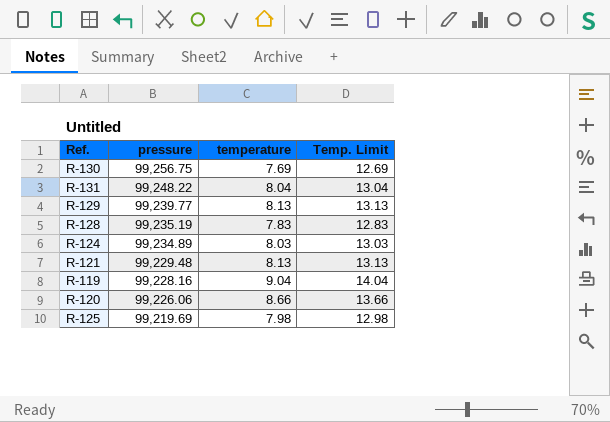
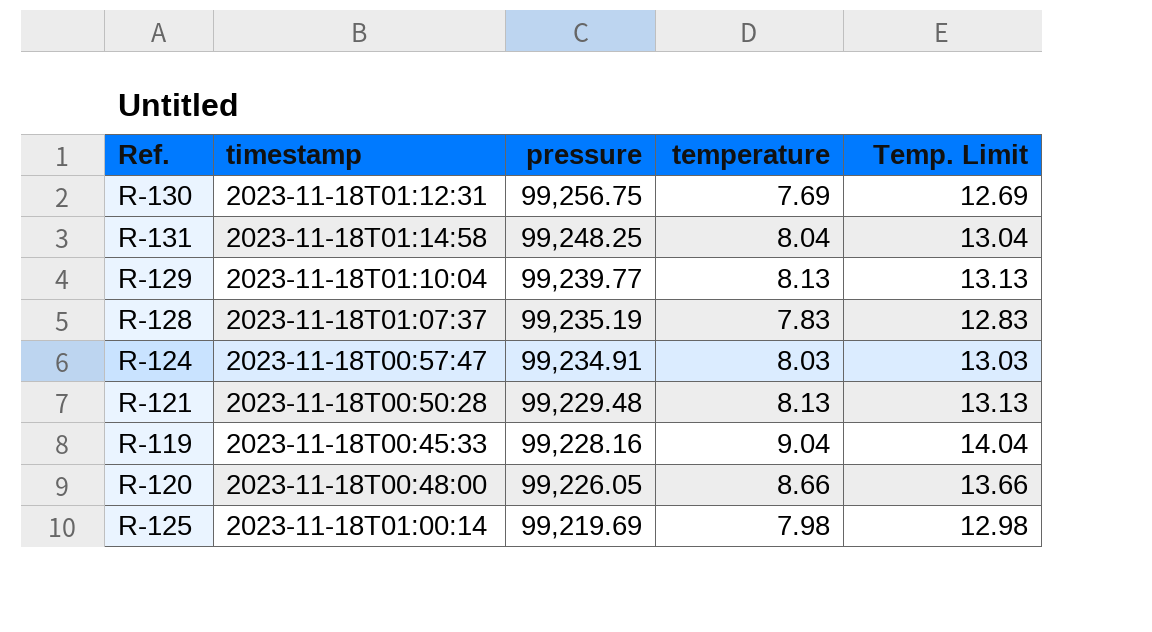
column timestamp | position: none -> 2
R-131 | pressure: 99,248.22 -> 99,248.25
R-124 | pressure: 99,234.89 -> 99,234.91
R-120 | pressure: 99,226.06 -> 99,226.05

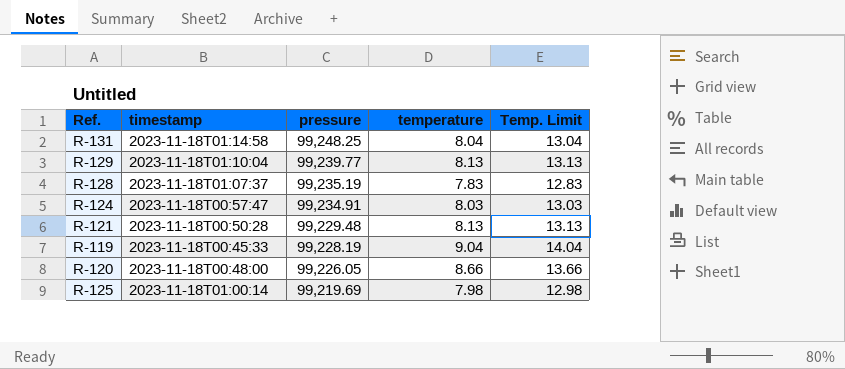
row R-130: 2023-11-18T01:12:31 | 99,256.75 | 7.69 | 12.69 -> none
R-119 | pressure: 99,228.16 -> 99,228.19

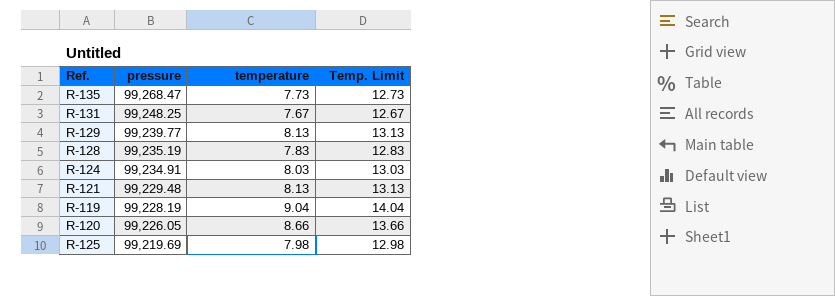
column timestamp | position: 2 -> none
row R-135: none -> 99,268.47 | 7.73 | 12.73
R-131 | temperature: 8.04 -> 7.67
R-131 | Temp. Limit: 13.04 -> 12.67

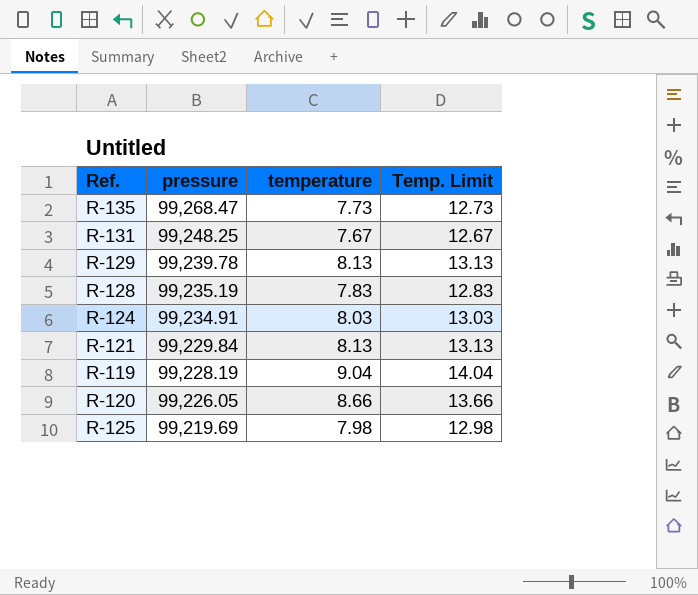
R-129 | pressure: 99,239.77 -> 99,239.78
R-121 | pressure: 99,229.48 -> 99,229.84

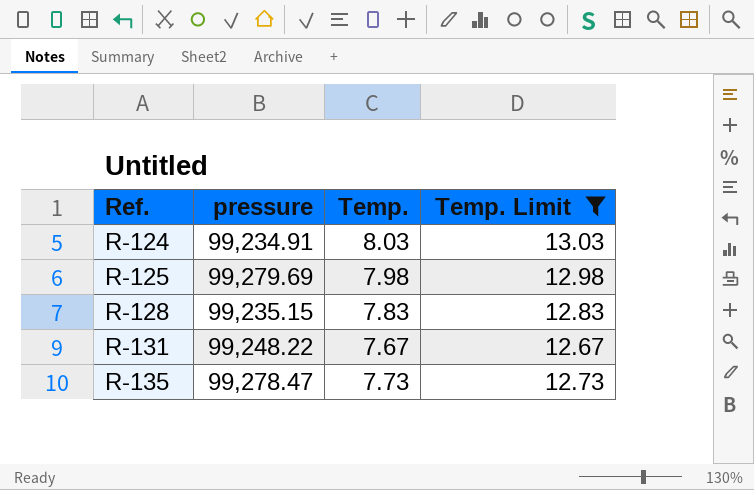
filter: none -> Temp. Limit <= 13.03
row order: pressure descending -> Ref. ascending
column name: temperature -> Temp.
R-125 | pressure: 99,219.69 -> 99,279.69
R-128 | pressure: 99,235.19 -> 99,235.15
R-131 | pressure: 99,248.25 -> 99,248.22
R-135 | pressure: 99,268.47 -> 99,278.47

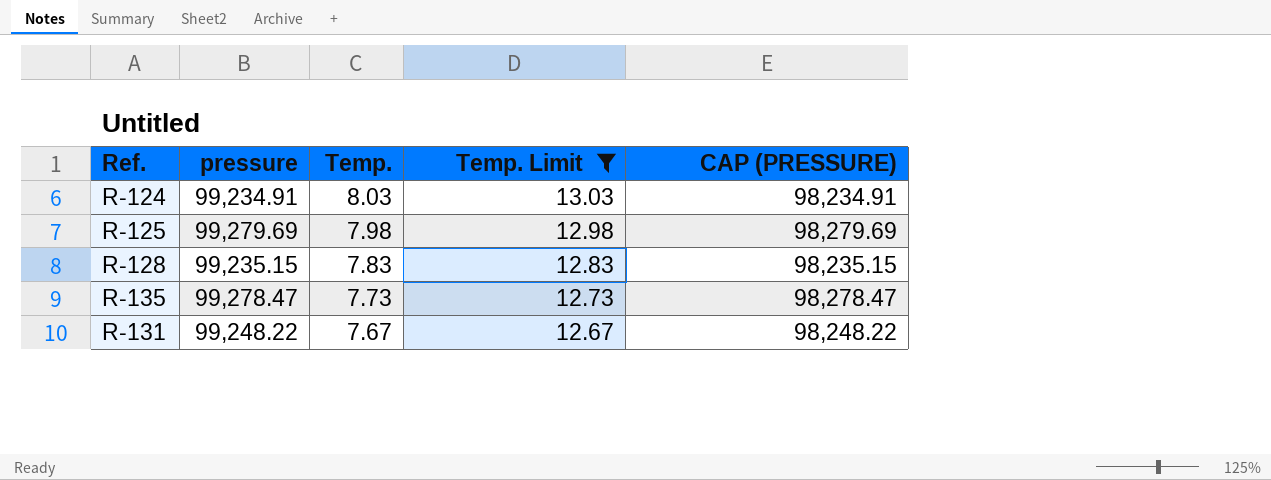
row order: Ref. ascending -> Temp. descending
column CAP (PRESSURE) | formula: none -> [pressure] - 1000

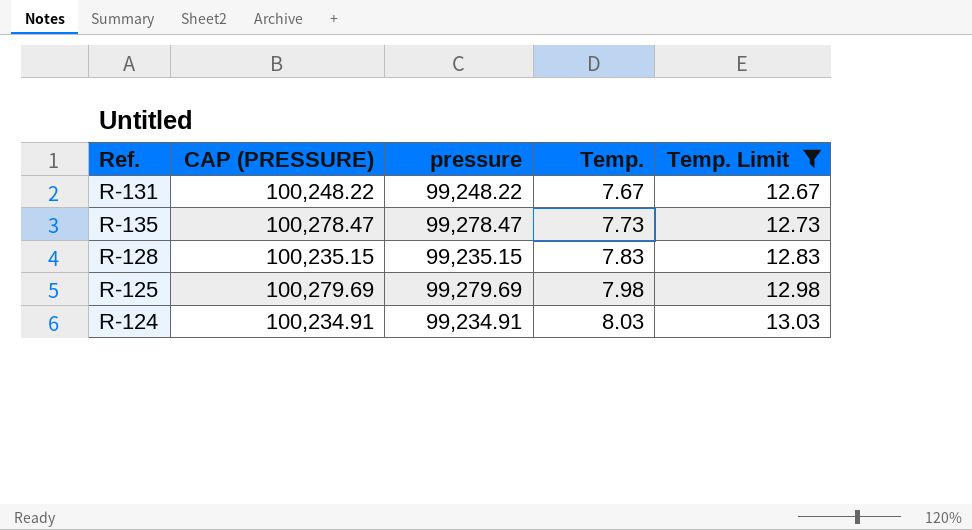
row order: Temp. descending -> Temp. ascending
column CAP (PRESSURE) | formula: [pressure] - 1000 -> [pressure] + 1000
column CAP (PRESSURE) | position: 5 -> 2

